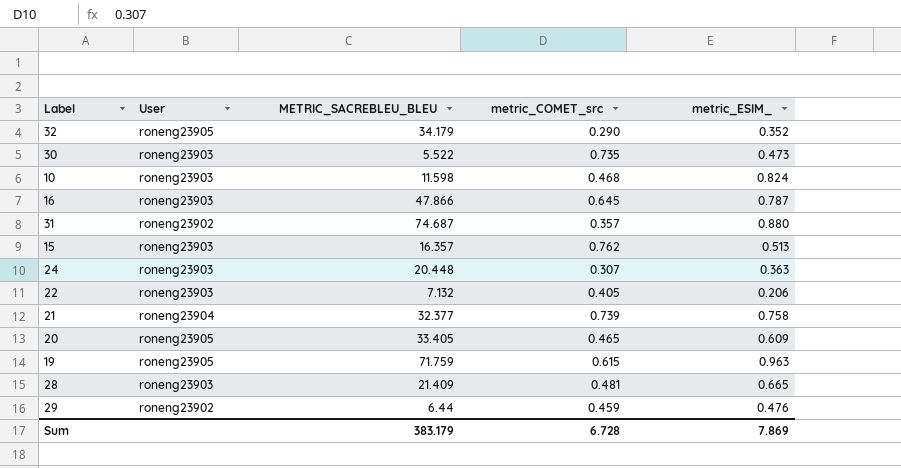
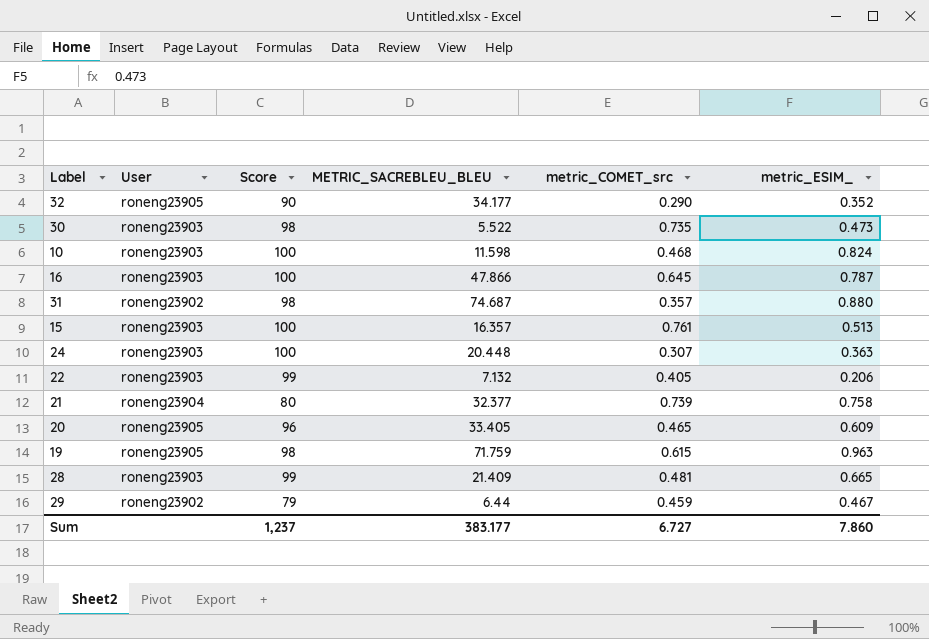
column Score | position: none -> 3
32 | METRIC_SACREBLEU_BLEU: 34.179 -> 34.177
15 | metric_COMET_src: 0.762 -> 0.761
29 | metric_ESIM_: 0.476 -> 0.467
Sum | METRIC_SACREBLEU_BLEU: 383.179 -> 383.177
Sum | metric_COMET_src: 6.728 -> 6.727
Sum | metric_ESIM_: 7.869 -> 7.860

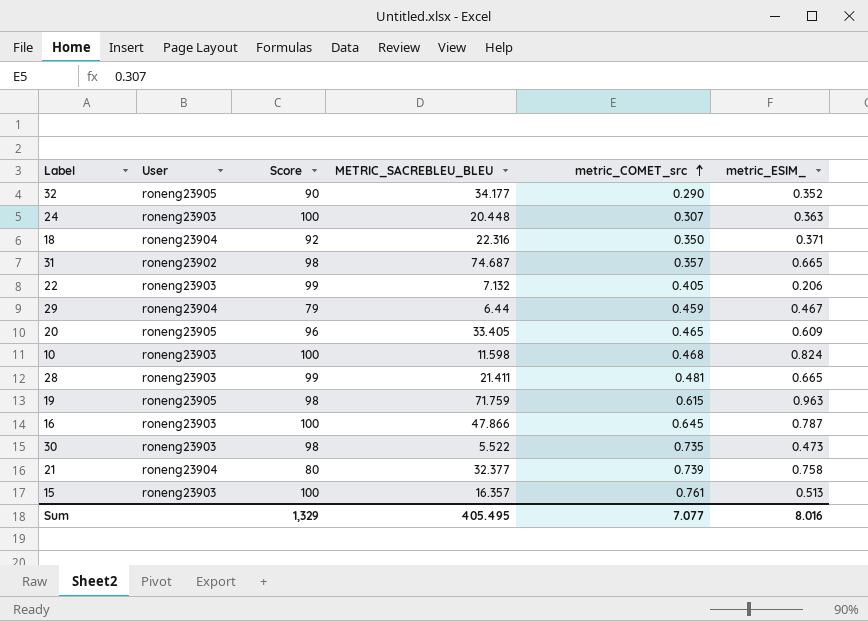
row order: none -> metric_COMET_src ascending
row 18: none -> roneng23904 | 92 | 22.316 | 0.350 | 0.371
31 | metric_ESIM_: 0.880 -> 0.665
29 | User: roneng23902 -> roneng23904
28 | METRIC_SACREBLEU_BLEU: 21.409 -> 21.411
Sum | Score: 1,237 -> 1,329
Sum | METRIC_SACREBLEU_BLEU: 383.177 -> 405.495
Sum | metric_COMET_src: 6.727 -> 7.077
Sum | metric_ESIM_: 7.860 -> 8.016

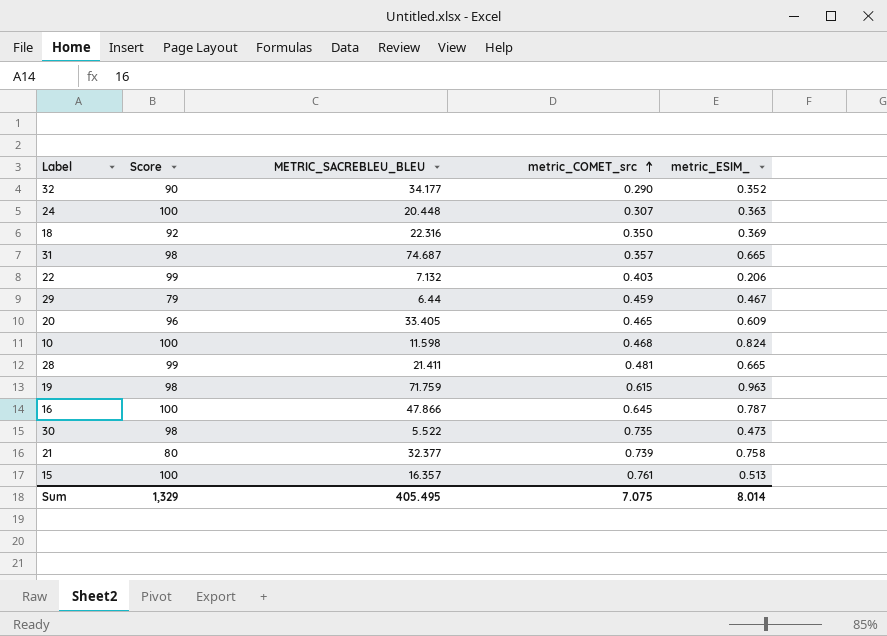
column User | position: 2 -> none
18 | metric_ESIM_: 0.371 -> 0.369
22 | metric_COMET_src: 0.405 -> 0.403
Sum | metric_COMET_src: 7.077 -> 7.075
Sum | metric_ESIM_: 8.016 -> 8.014

